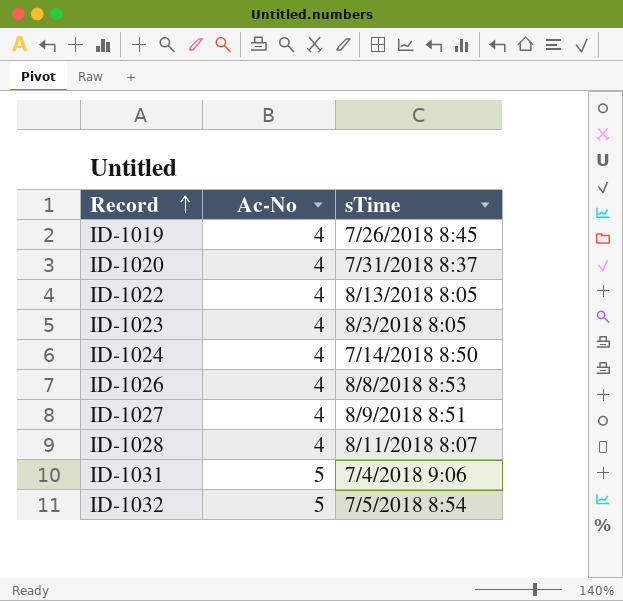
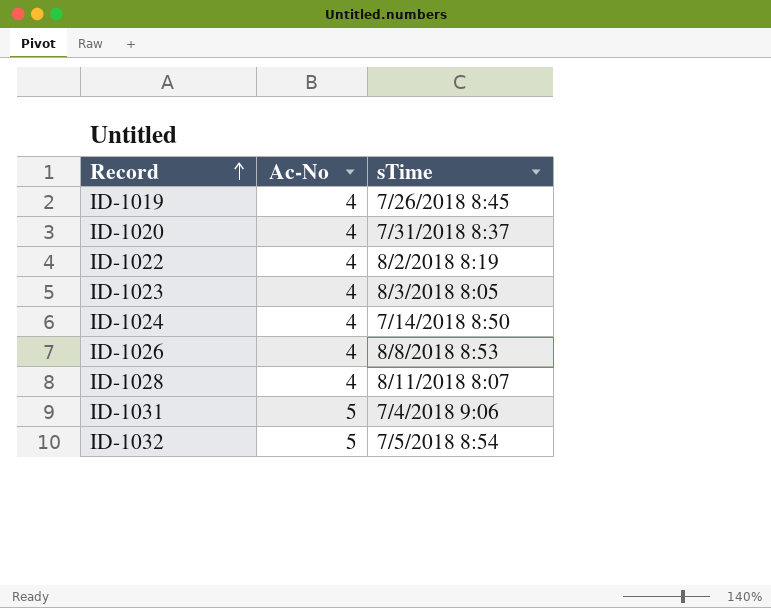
row ID-1027: 4 | 8/9/2018 8:51 -> none
ID-1022 | sTime: 8/13/2018 8:05 -> 8/2/2018 8:19

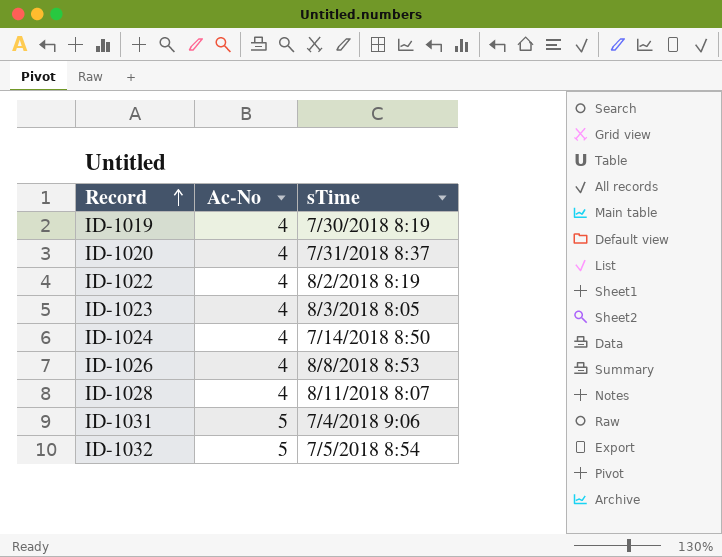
ID-1019 | sTime: 7/26/2018 8:45 -> 7/30/2018 8:19

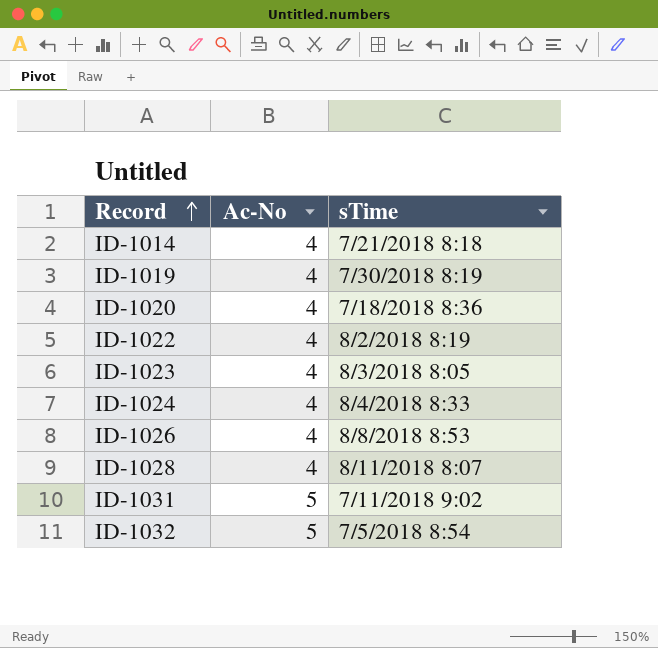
row ID-1014: none -> 4 | 7/21/2018 8:18
ID-1020 | sTime: 7/31/2018 8:37 -> 7/18/2018 8:36
ID-1024 | sTime: 7/14/2018 8:50 -> 8/4/2018 8:33
ID-1031 | sTime: 7/4/2018 9:06 -> 7/11/2018 9:02

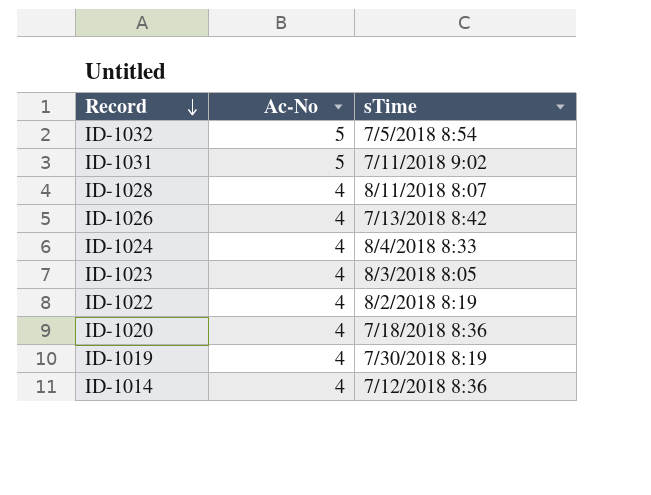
row order: Record ascending -> Record descending
ID-1026 | sTime: 8/8/2018 8:53 -> 7/13/2018 8:42
ID-1014 | sTime: 7/21/2018 8:18 -> 7/12/2018 8:36

